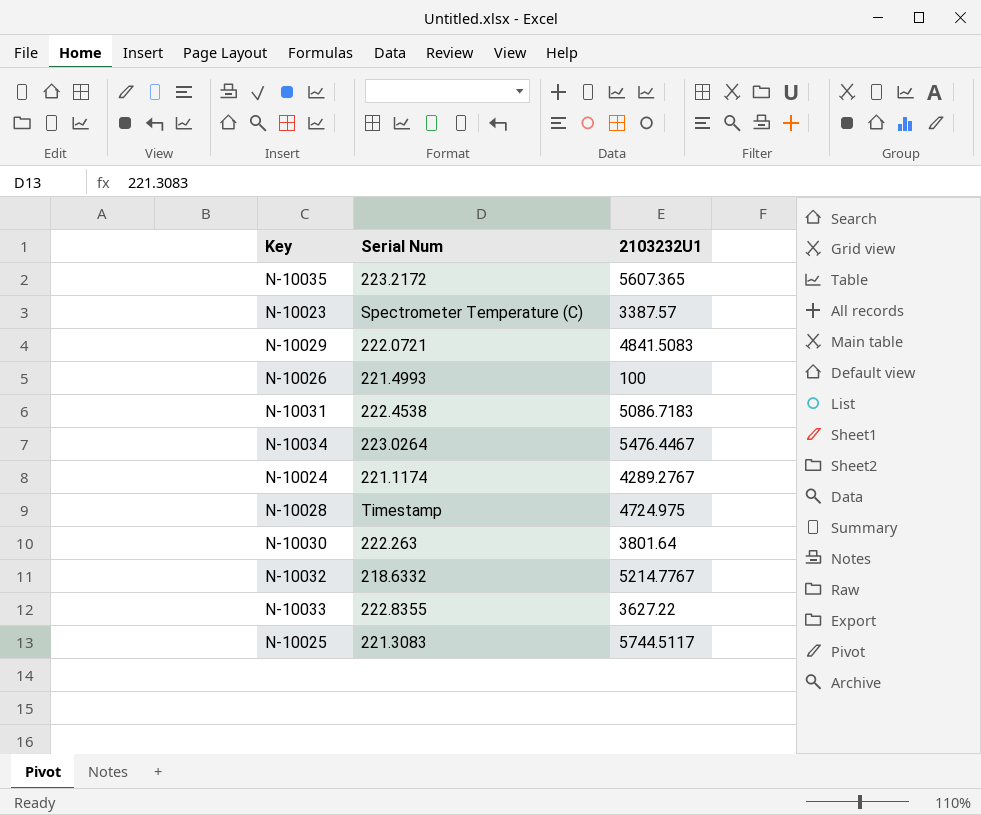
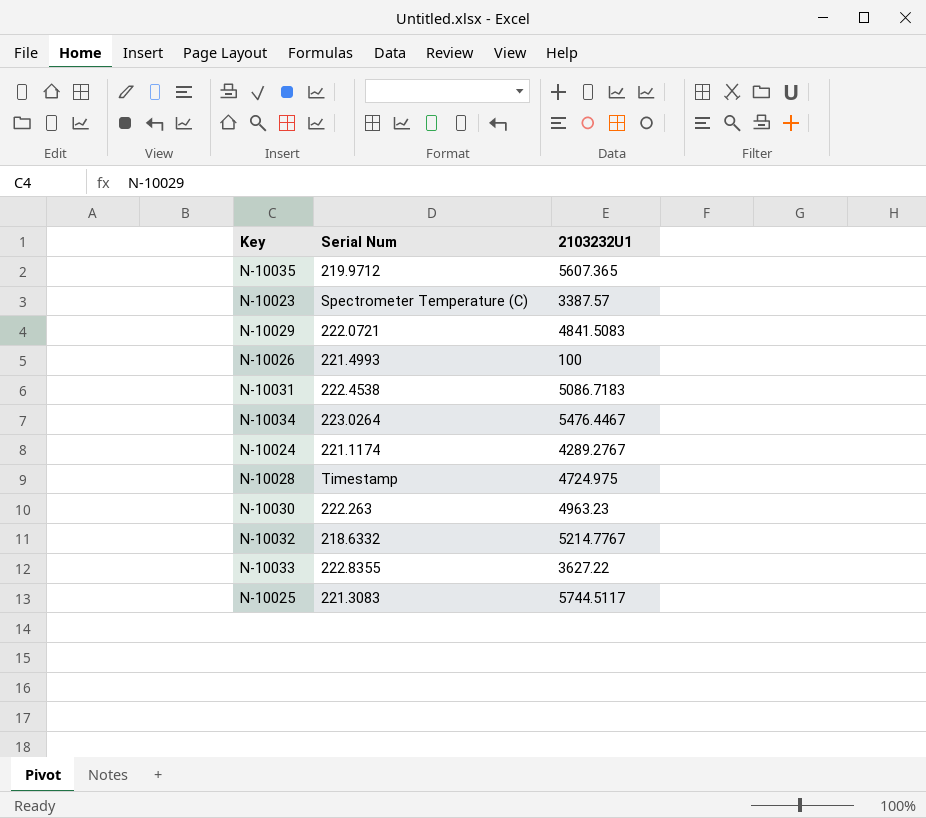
N-10035 | Serial Num: 223.2172 -> 219.9712
N-10030 | 2103232U1: 3801.64 -> 4963.23

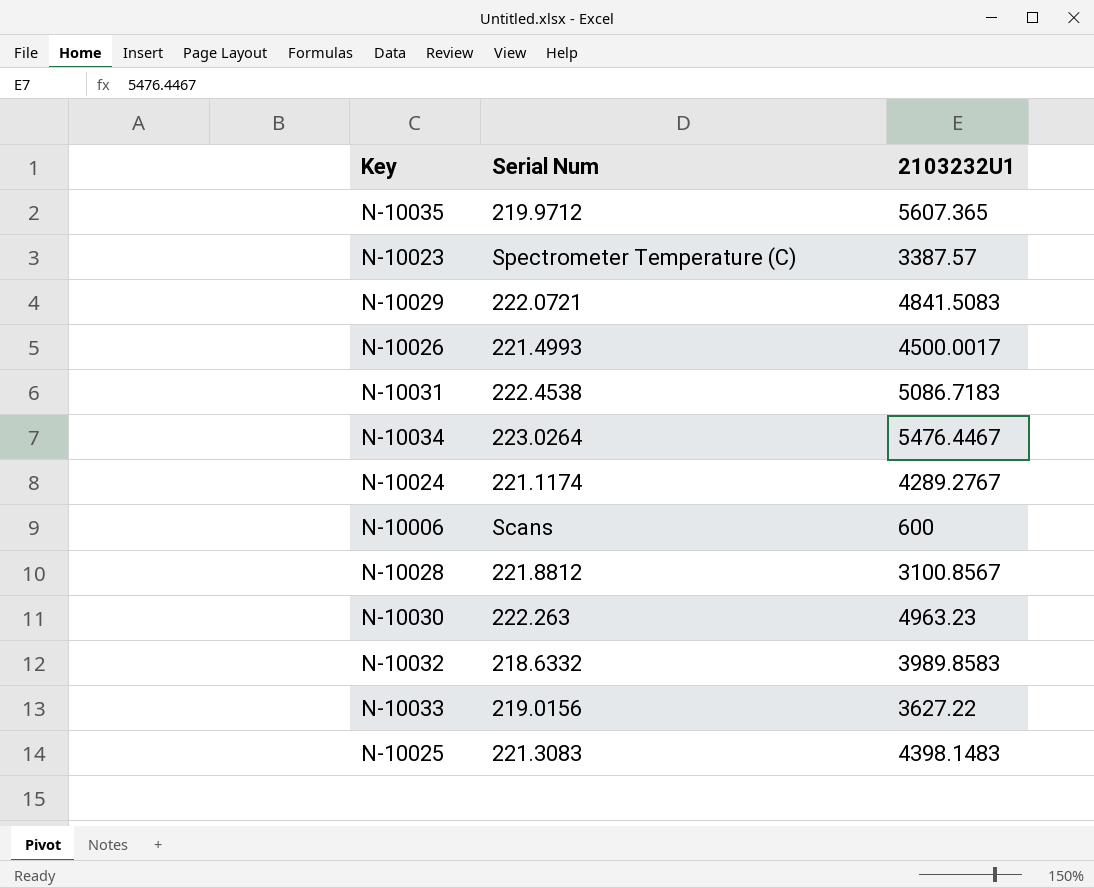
N-10026 | 2103232U1: 100 -> 4500.0017
row N-10006: none -> Scans | 600
N-10028 | Serial Num: Timestamp -> 221.8812
N-10028 | 2103232U1: 4724.975 -> 3100.8567
N-10032 | 2103232U1: 5214.7767 -> 3989.8583
N-10033 | Serial Num: 222.8355 -> 219.0156
N-10025 | 2103232U1: 5744.5117 -> 4398.1483

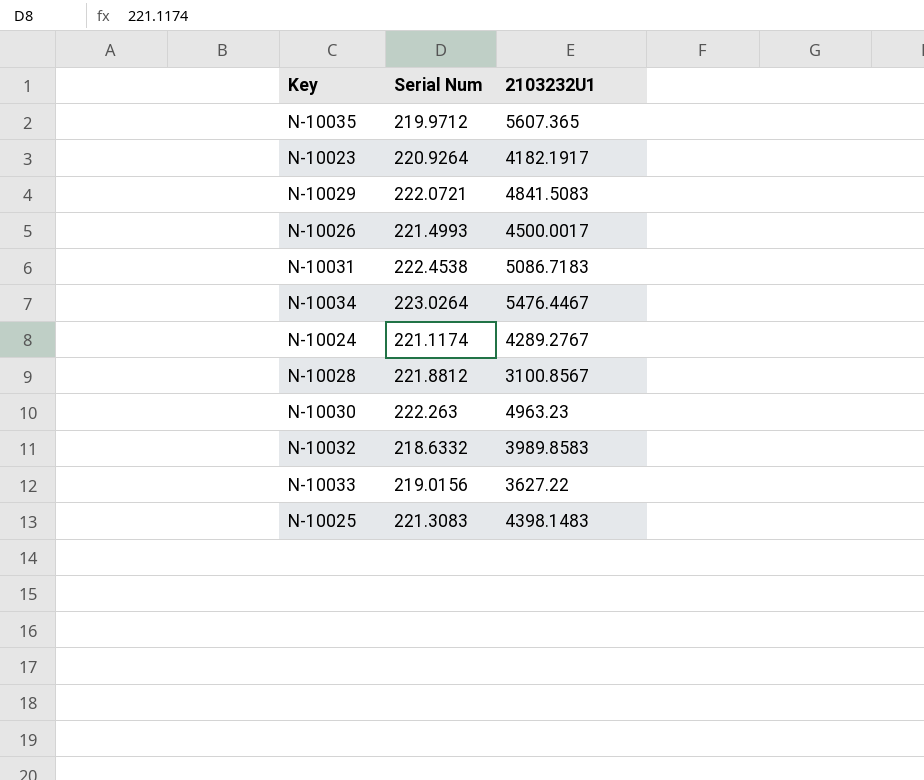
row N-10006: Scans | 600 -> none
N-10023 | Serial Num: Spectrometer Temperature (C) -> 220.9264
N-10023 | 2103232U1: 3387.57 -> 4182.1917

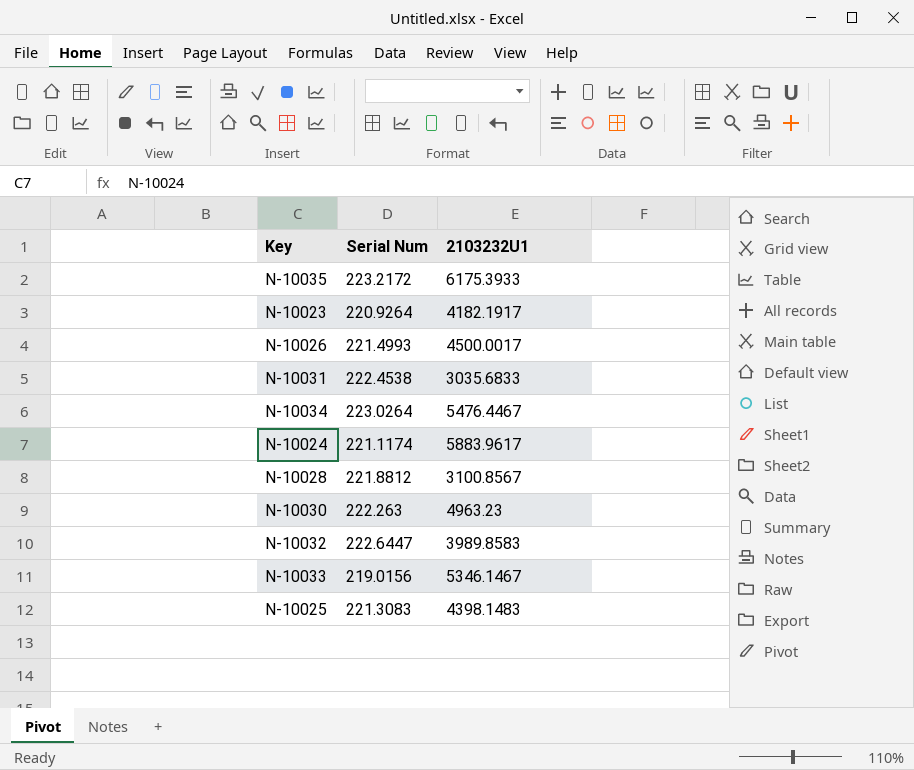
row N-10029: 222.0721 | 4841.5083 -> none
N-10035 | Serial Num: 219.9712 -> 223.2172
N-10035 | 2103232U1: 5607.365 -> 6175.3933
N-10031 | 2103232U1: 5086.7183 -> 3035.6833
N-10024 | 2103232U1: 4289.2767 -> 5883.9617
N-10032 | Serial Num: 218.6332 -> 222.6447
N-10033 | 2103232U1: 3627.22 -> 5346.1467

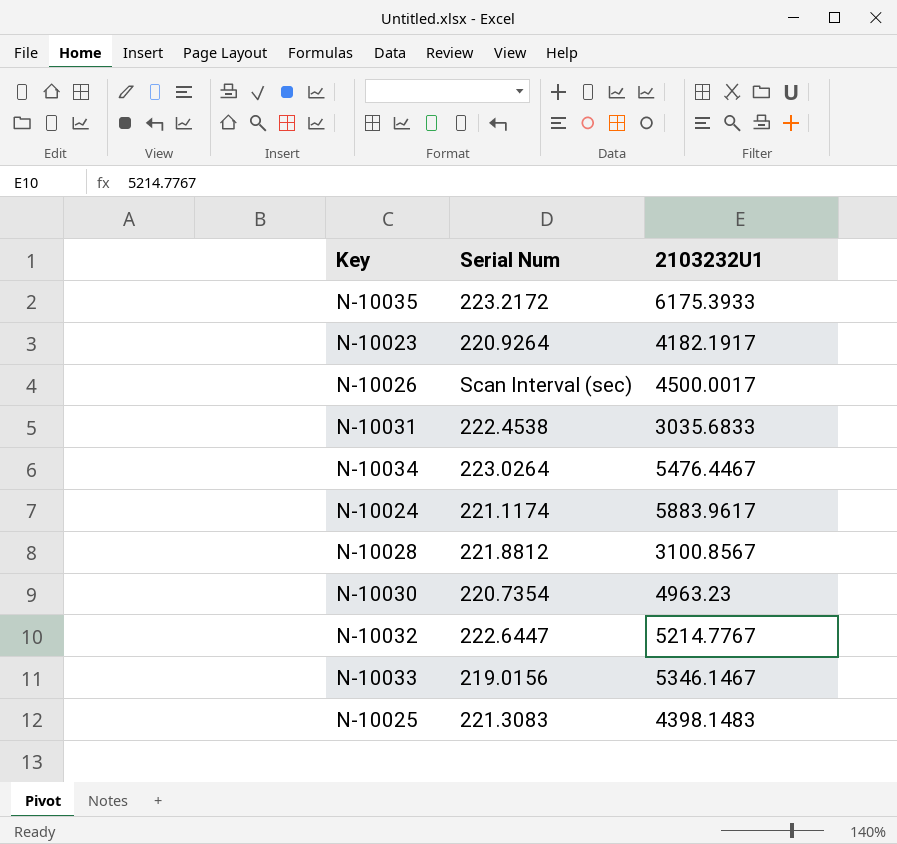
N-10026 | Serial Num: 221.4993 -> Scan Interval (sec)
N-10030 | Serial Num: 222.263 -> 220.7354
N-10032 | 2103232U1: 3989.8583 -> 5214.7767

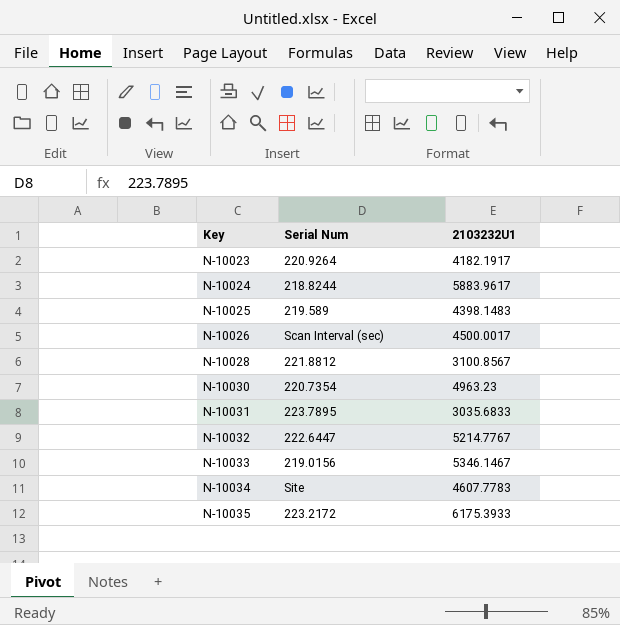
row order: none -> Key ascending
N-10024 | Serial Num: 221.1174 -> 218.8244
N-10025 | Serial Num: 221.3083 -> 219.589
N-10031 | Serial Num: 222.4538 -> 223.7895
N-10034 | Serial Num: 223.0264 -> Site
N-10034 | 2103232U1: 5476.4467 -> 4607.7783

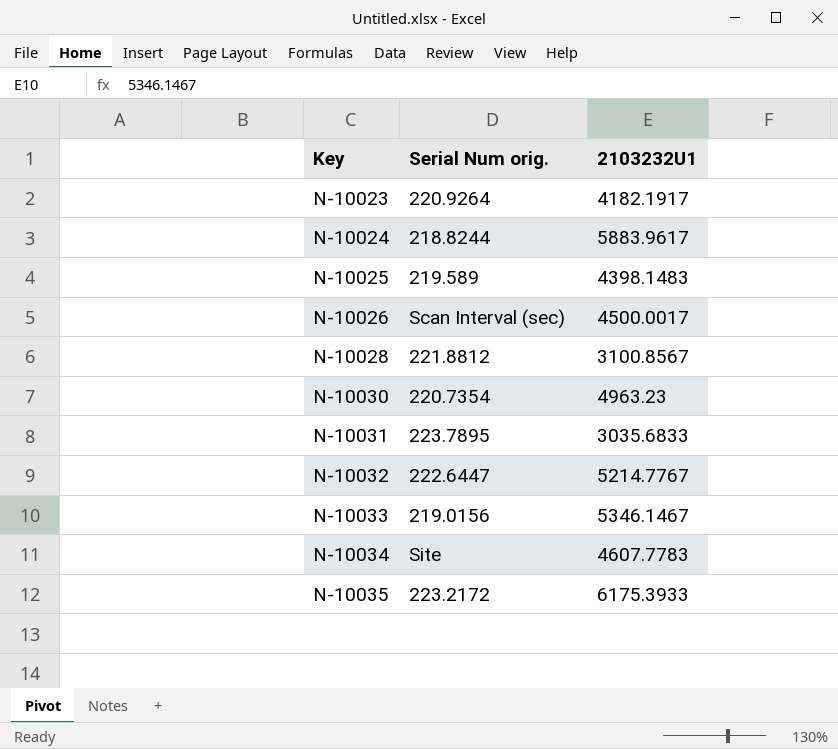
column name: Serial Num -> Serial Num orig.

